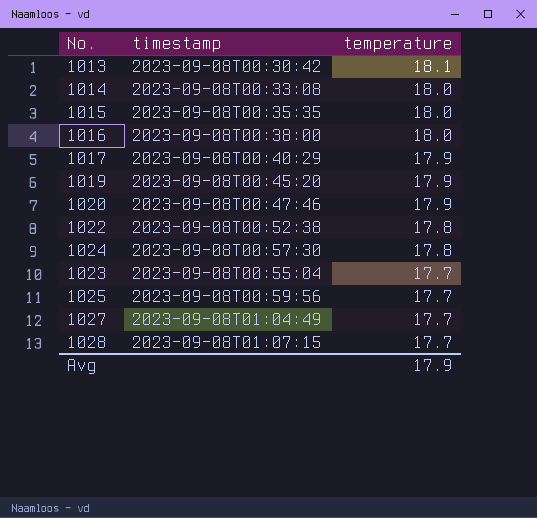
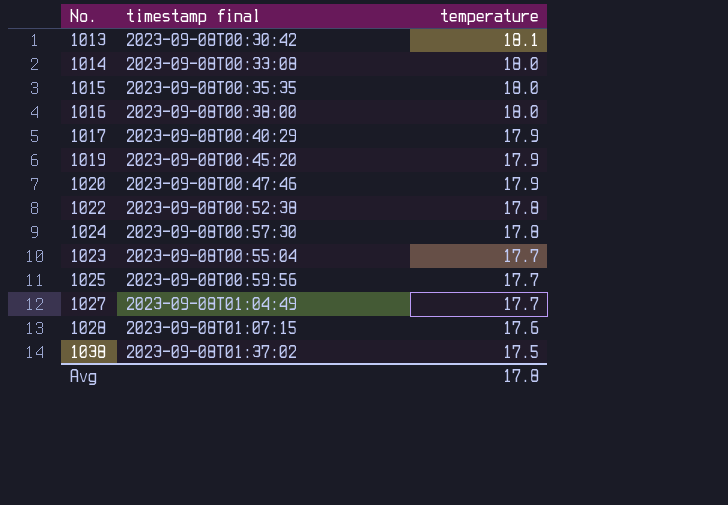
column name: timestamp -> timestamp final
1028 | temperature: 17.7 -> 17.6
row 1038: none -> 2023-09-08T01:37:02 | 17.5
Avg | temperature: 17.9 -> 17.8

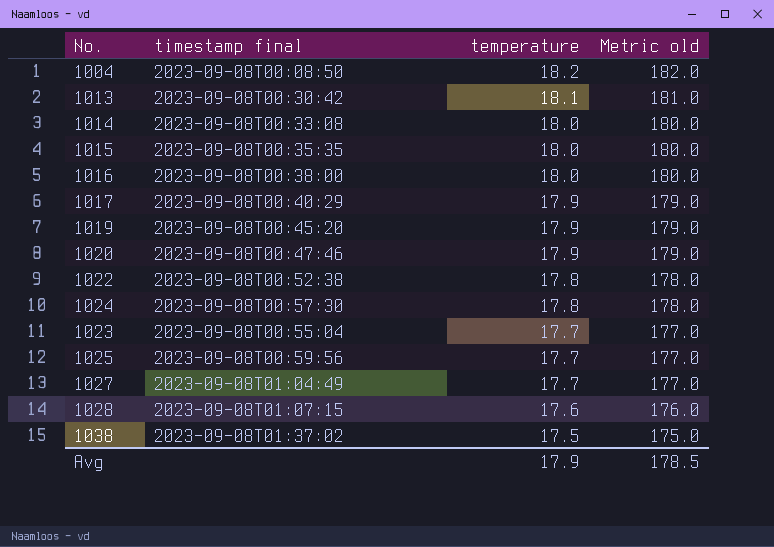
column Metric old | formula: none -> [temperature] * 10
row 1004: none -> 2023-09-08T00:08:50 | 18.2 | 182.0
Avg | temperature: 17.8 -> 17.9

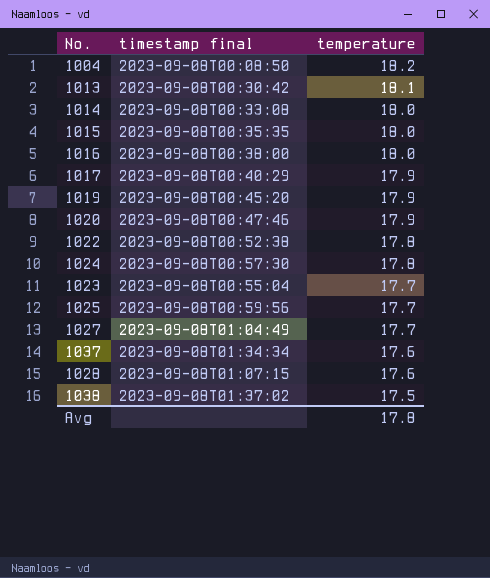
column Metric old | formula: [temperature] * 10 -> none
row 1037: none -> 2023-09-08T01:34:34 | 17.6
Avg | temperature: 17.9 -> 17.8

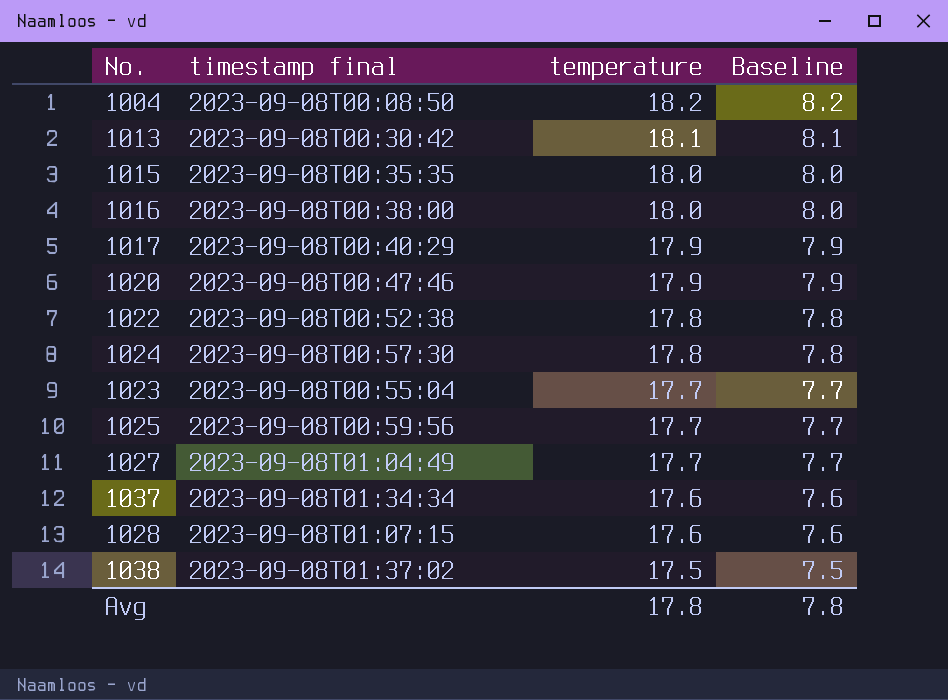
column Baseline | formula: none -> [temperature] - 10
row 1014: 2023-09-08T00:33:08 | 18.0 -> none
row 1019: 2023-09-08T00:45:20 | 17.9 -> none

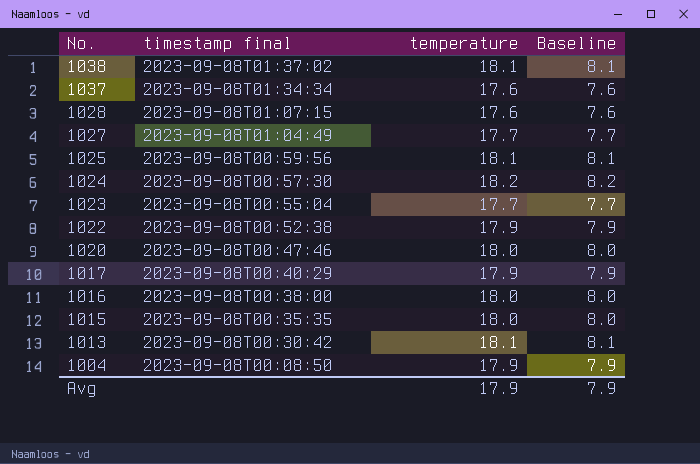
row order: temperature descending -> No. descending
1038 | temperature: 17.5 -> 18.1
1038 | Baseline: 7.5 -> 8.1
1025 | temperature: 17.7 -> 18.1
1025 | Baseline: 7.7 -> 8.1
1024 | temperature: 17.8 -> 18.2
1024 | Baseline: 7.8 -> 8.2
1022 | temperature: 17.8 -> 17.9
1022 | Baseline: 7.8 -> 7.9
1020 | temperature: 17.9 -> 18.0
1020 | Baseline: 7.9 -> 8.0
1004 | temperature: 18.2 -> 17.9
1004 | Baseline: 8.2 -> 7.9
Avg | temperature: 17.8 -> 17.9
Avg | Baseline: 7.8 -> 7.9

